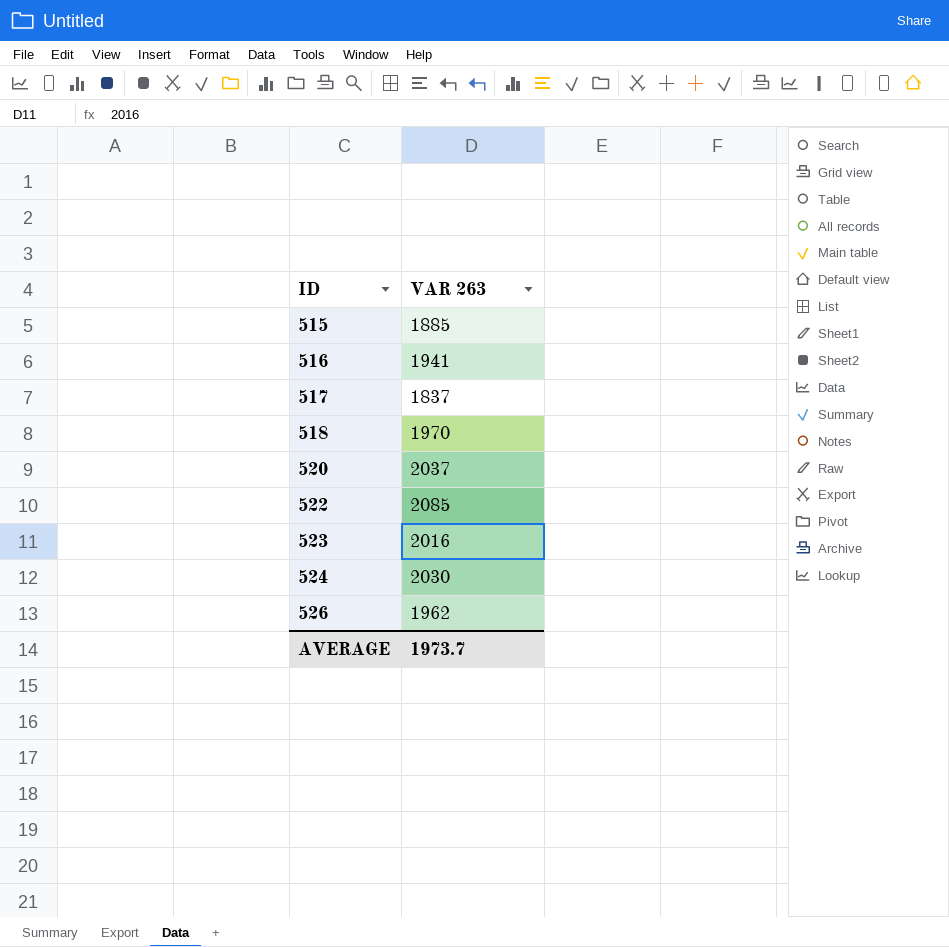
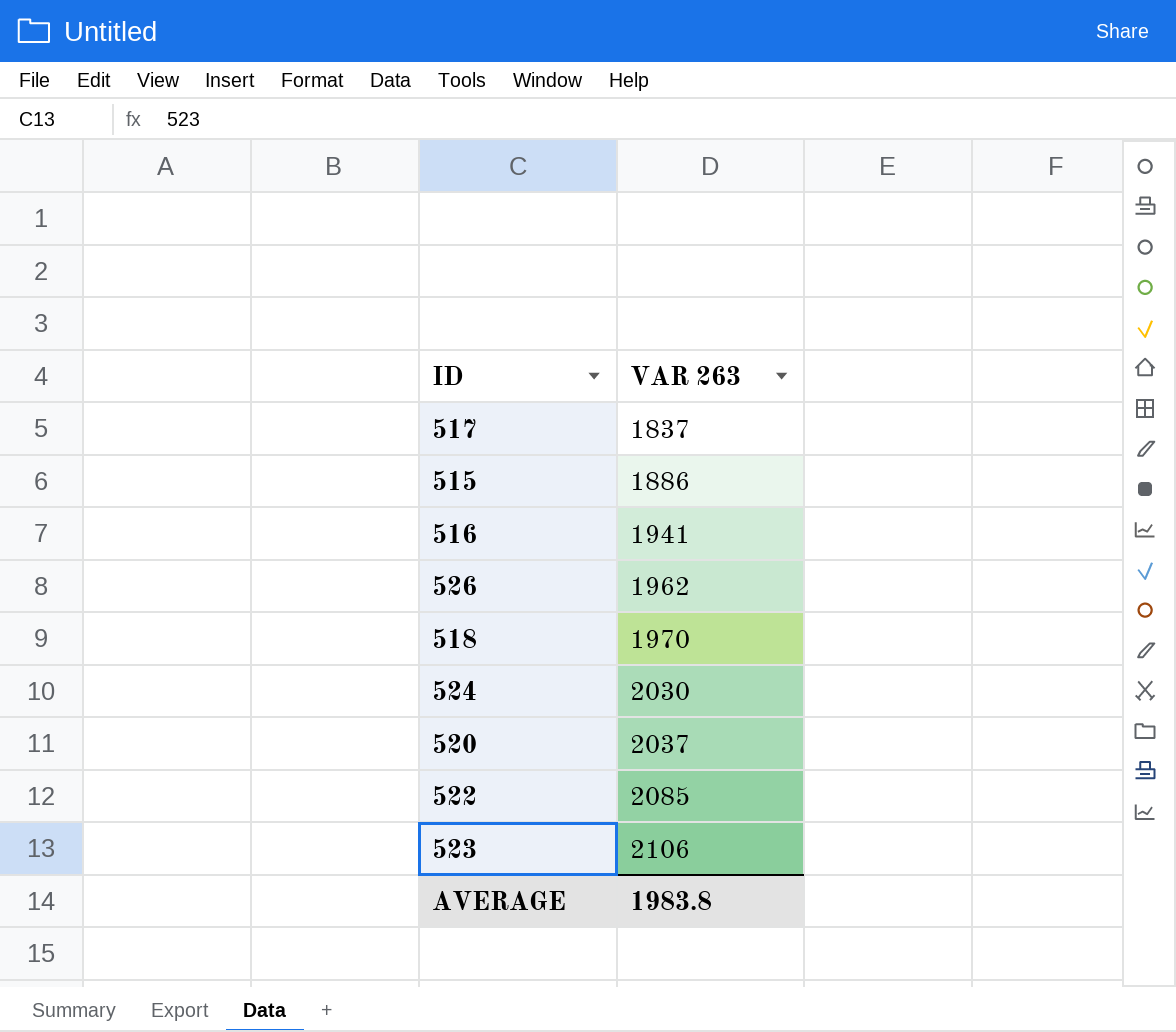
row order: ID ascending -> VAR 263 ascending
515 | VAR 263: 1885 -> 1886
523 | VAR 263: 2016 -> 2106
AVERAGE | VAR 263: 1973.7 -> 1983.8

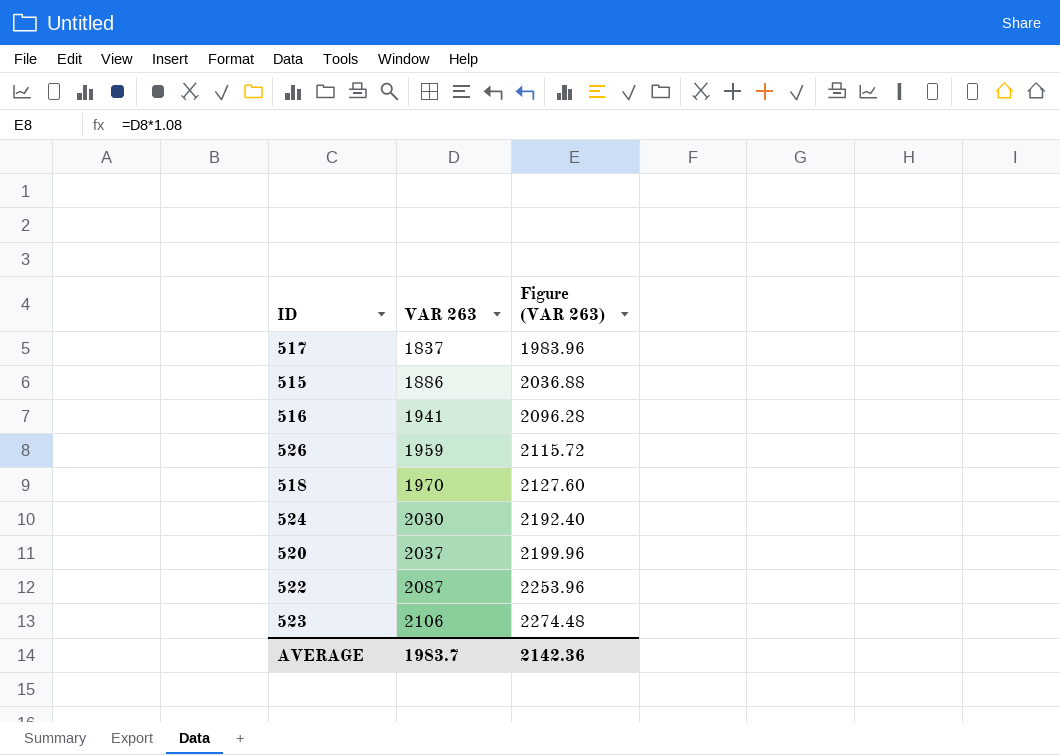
column Figure (VAR 263) | formula: none -> [VAR 263] * 1.08
526 | VAR 263: 1962 -> 1959
522 | VAR 263: 2085 -> 2087
AVERAGE | VAR 263: 1983.8 -> 1983.7

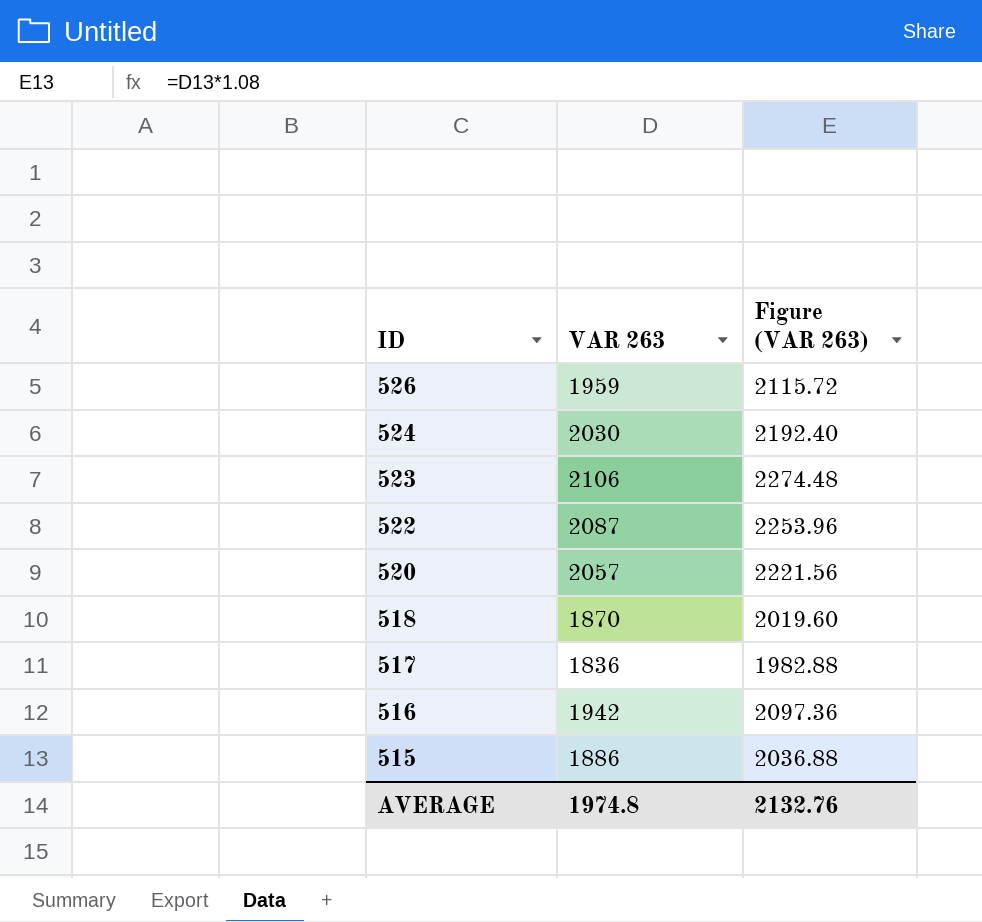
row order: VAR 263 ascending -> ID descending
520 | VAR 263: 2037 -> 2057
520 | Figure (VAR 263): 2199.96 -> 2221.56
518 | VAR 263: 1970 -> 1870
518 | Figure (VAR 263): 2127.60 -> 2019.60
517 | VAR 263: 1837 -> 1836
517 | Figure (VAR 263): 1983.96 -> 1982.88
516 | VAR 263: 1941 -> 1942
516 | Figure (VAR 263): 2096.28 -> 2097.36
AVERAGE | VAR 263: 1983.7 -> 1974.8
AVERAGE | Figure (VAR 263): 2142.36 -> 2132.76

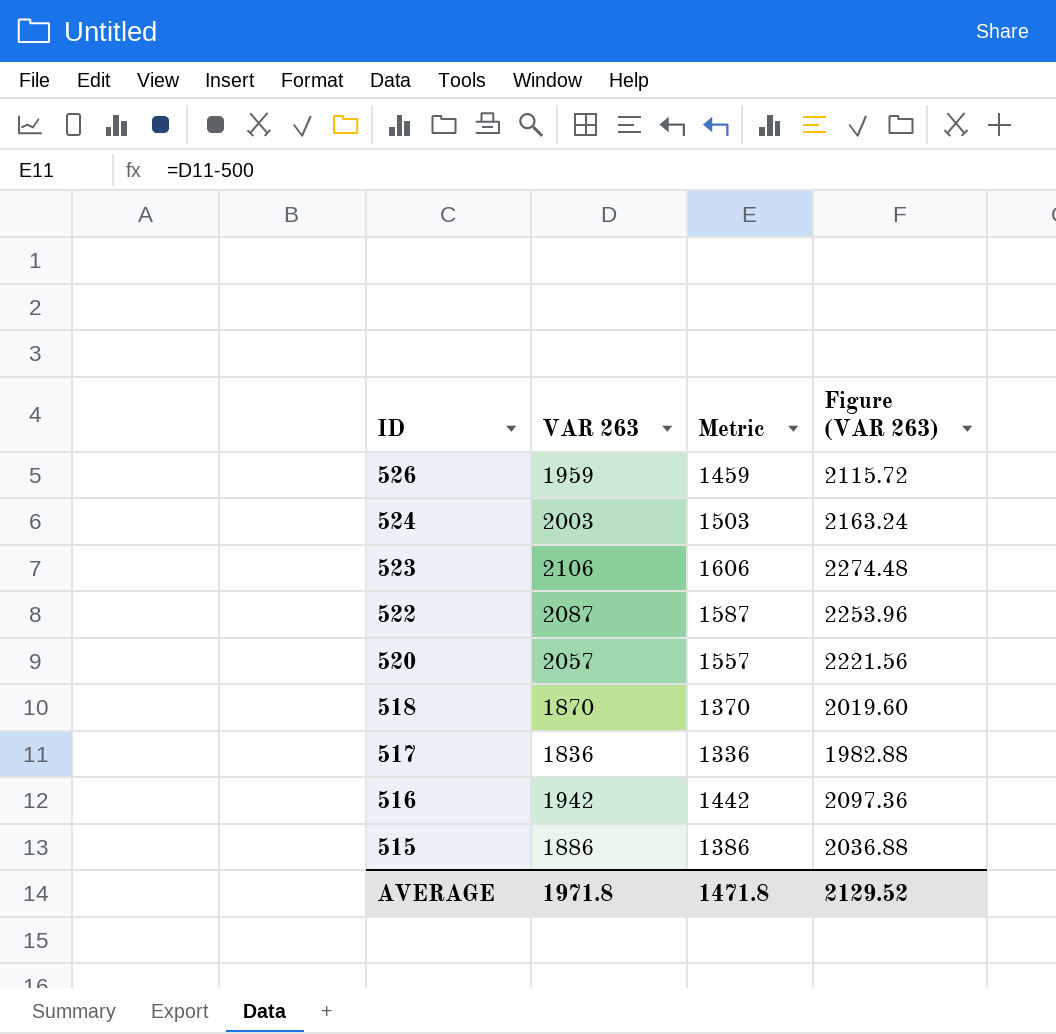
column Metric | formula: none -> [VAR 263] - 500
524 | VAR 263: 2030 -> 2003
524 | Figure (VAR 263): 2192.40 -> 2163.24
AVERAGE | VAR 263: 1974.8 -> 1971.8
AVERAGE | Figure (VAR 263): 2132.76 -> 2129.52

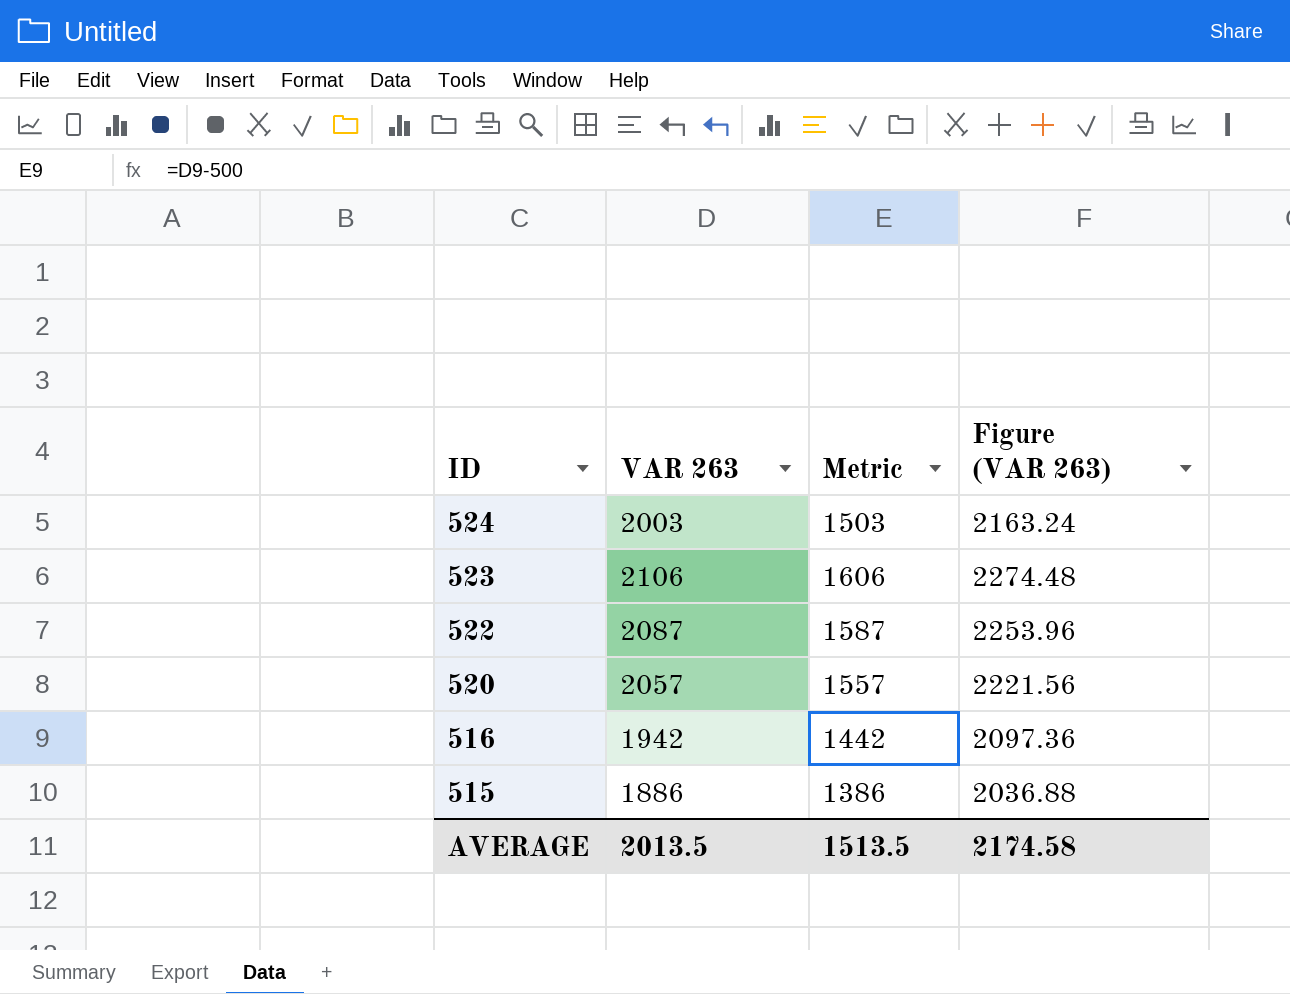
row 526: 1959 | 1459 | 2115.72 -> none
row 518: 1870 | 1370 | 2019.60 -> none
row 517: 1836 | 1336 | 1982.88 -> none
AVERAGE | VAR 263: 1971.8 -> 2013.5
AVERAGE | Metric: 1471.8 -> 1513.5
AVERAGE | Figure (VAR 263): 2129.52 -> 2174.58

